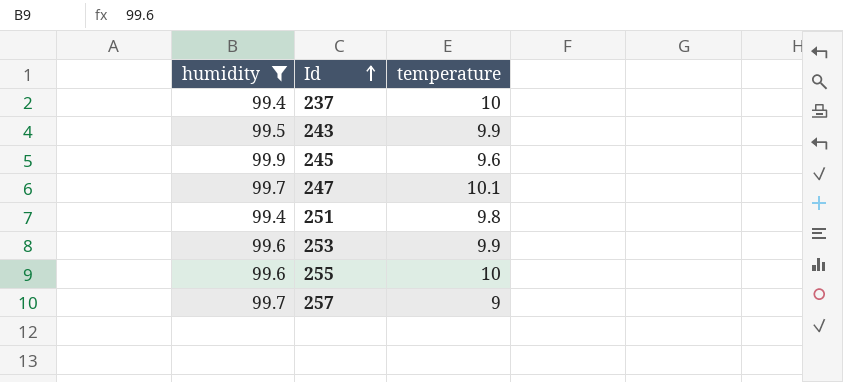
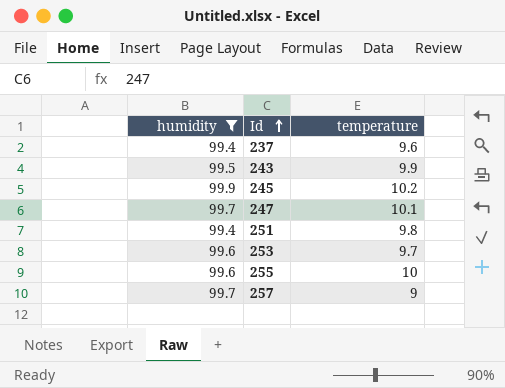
237 | temperature: 10 -> 9.6
245 | temperature: 9.6 -> 10.2
253 | temperature: 9.9 -> 9.7

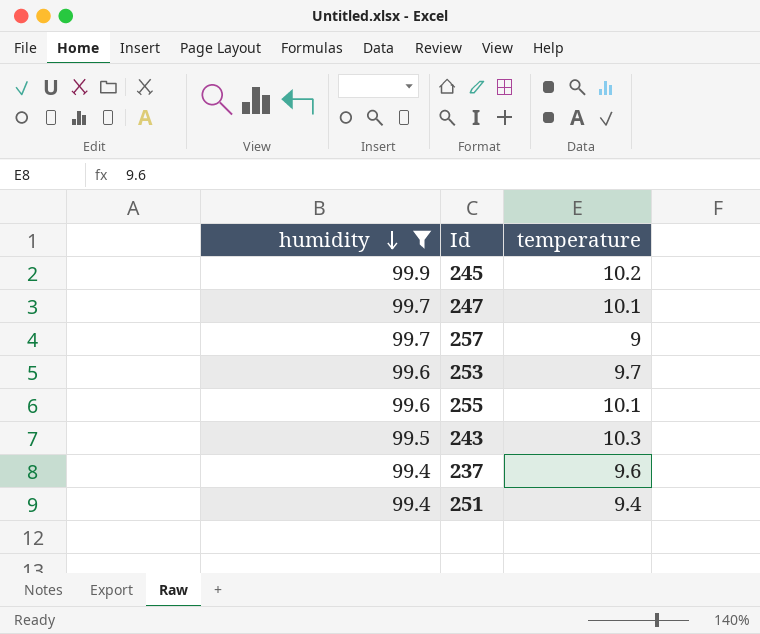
row order: Id ascending -> humidity descending
255 | temperature: 10 -> 10.1
243 | temperature: 9.9 -> 10.3
251 | temperature: 9.8 -> 9.4

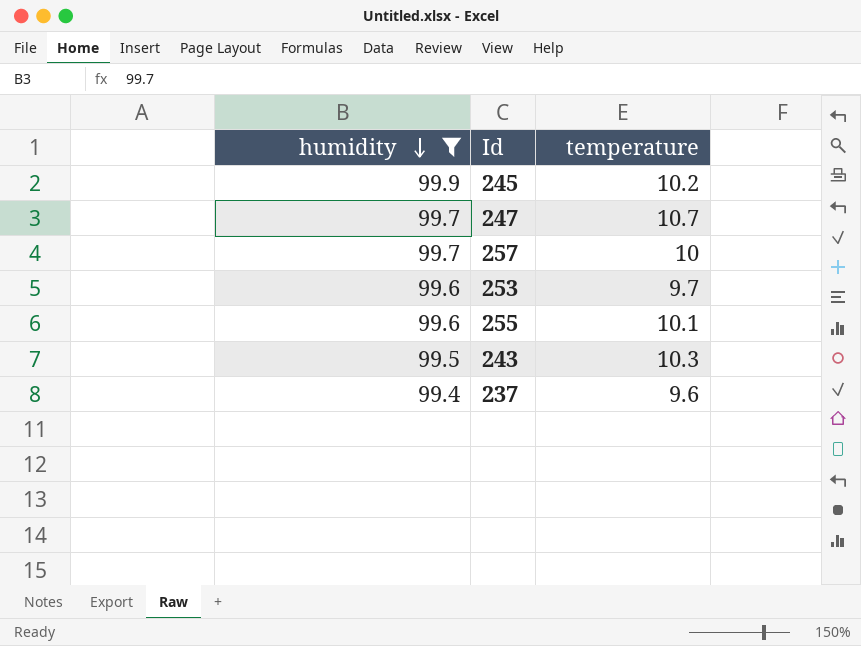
row 251: 99.4 | 9.4 -> none
247 | temperature: 10.1 -> 10.7
257 | temperature: 9 -> 10

